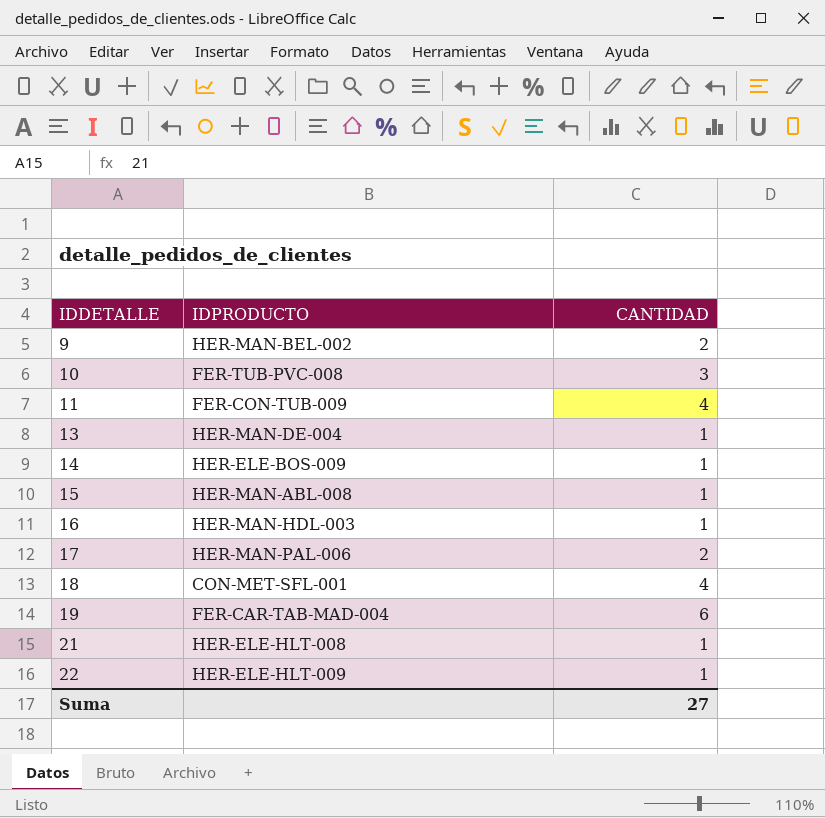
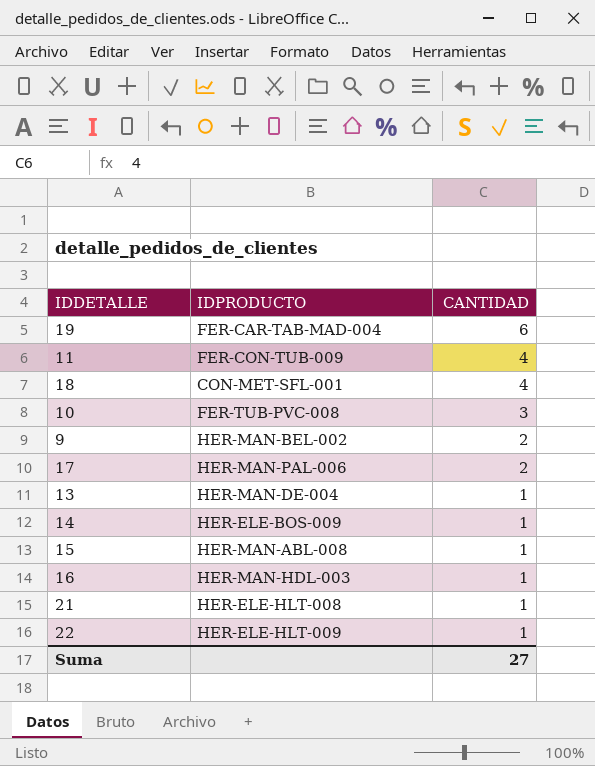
row order: IDDETALLE ascending -> CANTIDAD descending

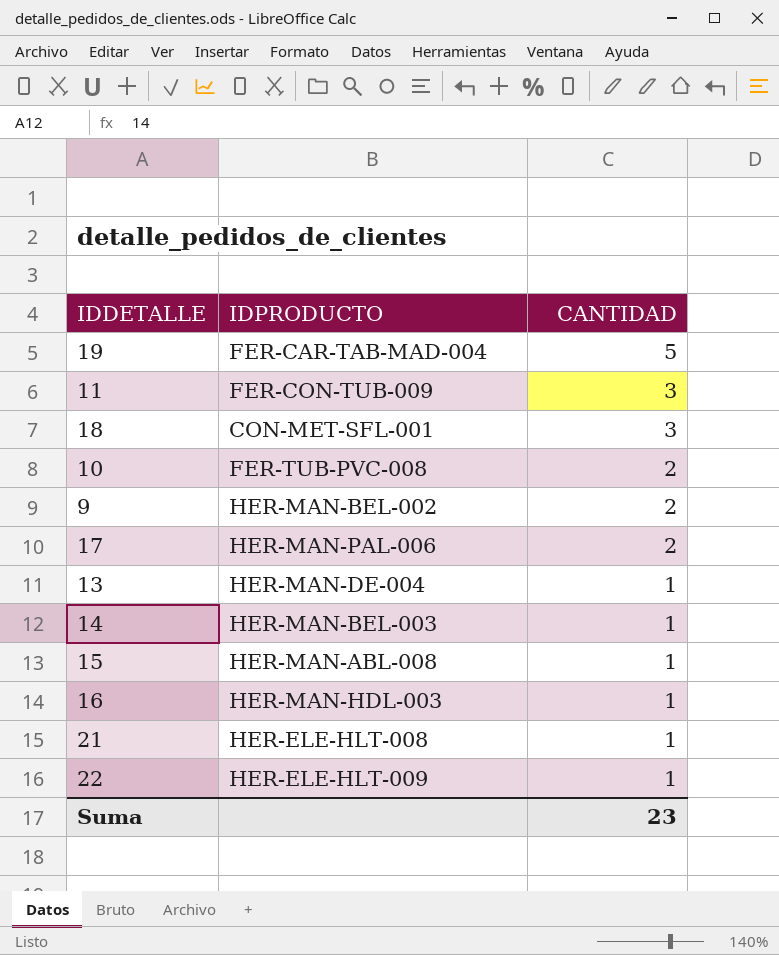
19 | CANTIDAD: 6 -> 5
11 | CANTIDAD: 4 -> 3
18 | CANTIDAD: 4 -> 3
10 | CANTIDAD: 3 -> 2
14 | IDPRODUCTO: HER-ELE-BOS-009 -> HER-MAN-BEL-003
Suma | CANTIDAD: 27 -> 23

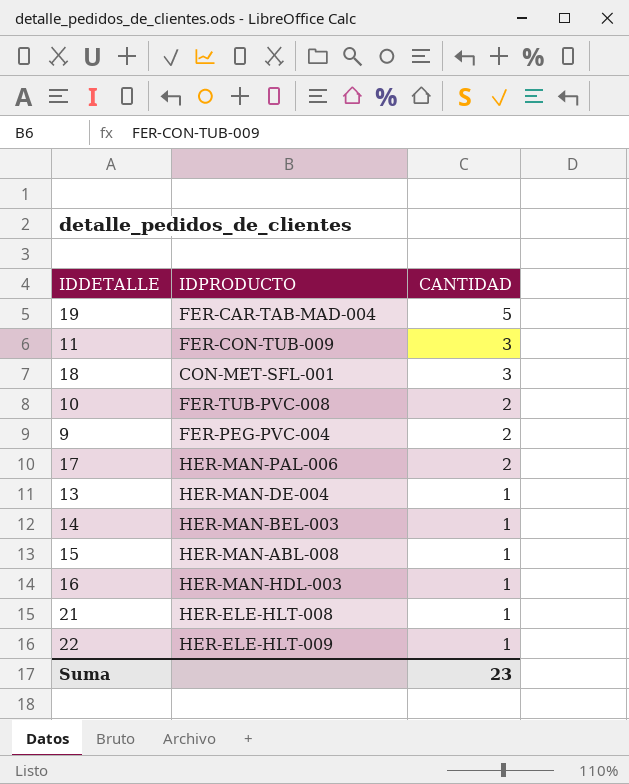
9 | IDPRODUCTO: HER-MAN-BEL-002 -> FER-PEG-PVC-004

